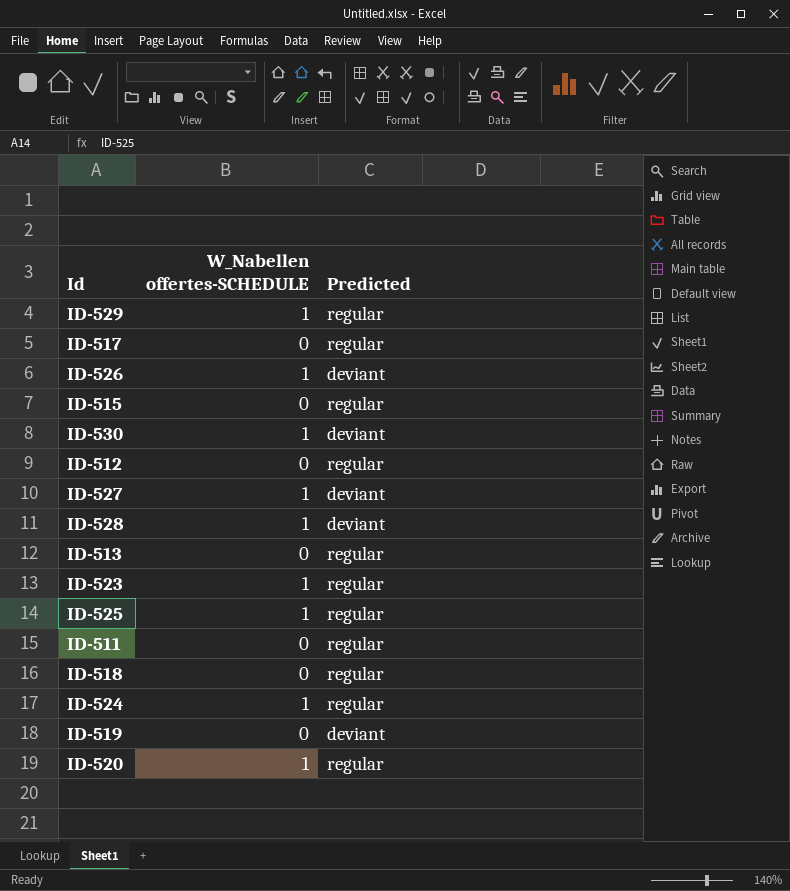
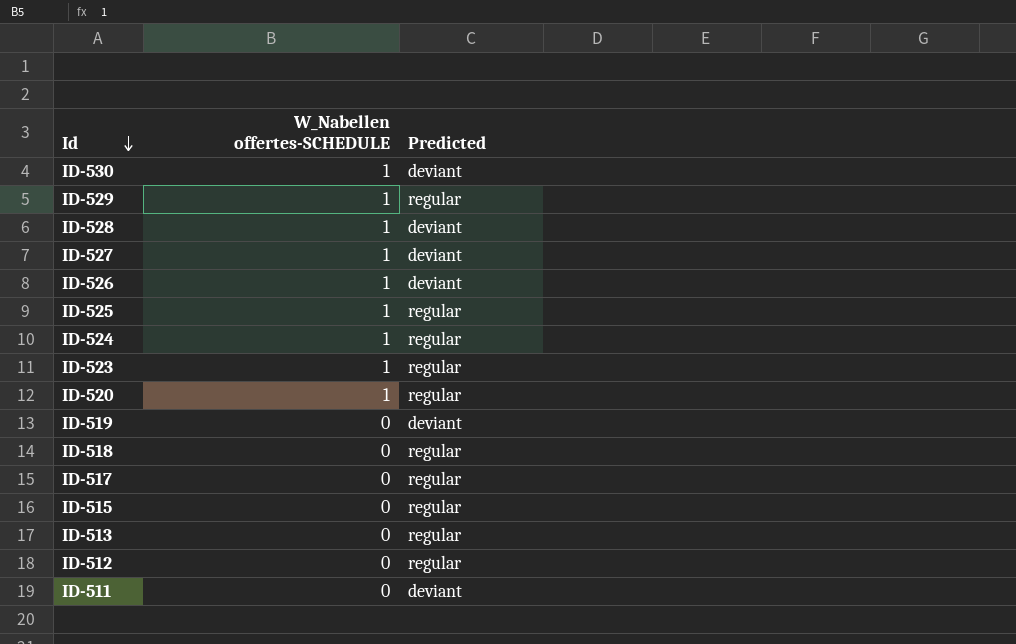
row order: none -> Id descending
ID-511 | Predicted: regular -> deviant

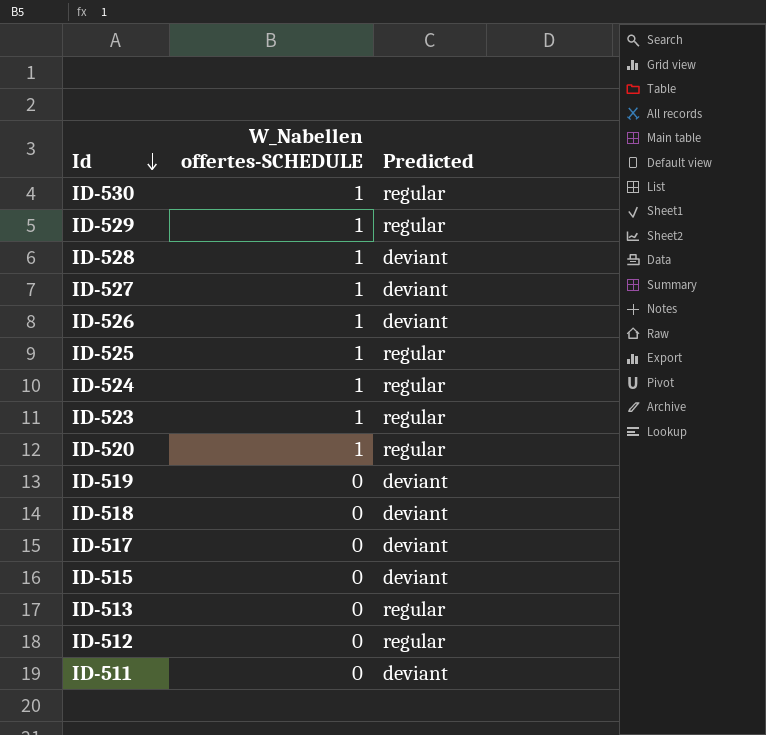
ID-530 | Predicted: deviant -> regular
ID-518 | Predicted: regular -> deviant
ID-517 | Predicted: regular -> deviant
ID-515 | Predicted: regular -> deviant

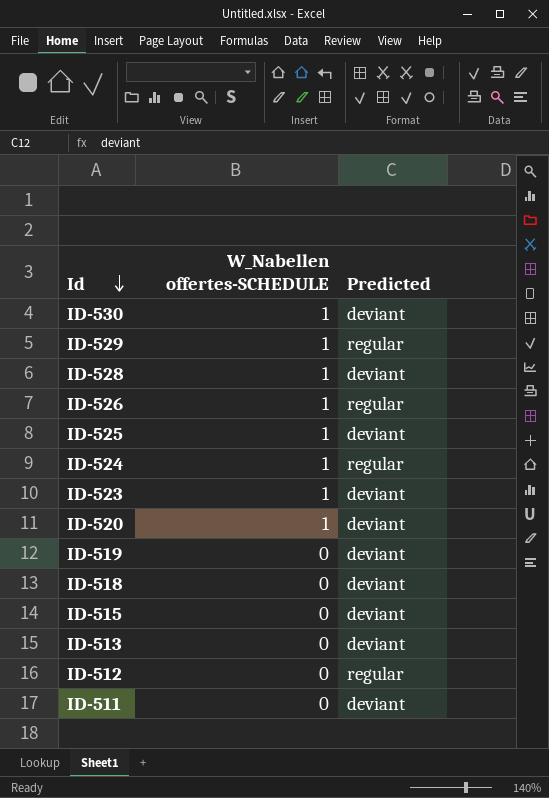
row ID-527: 1 | deviant -> none
row ID-517: 0 | deviant -> none
ID-530 | Predicted: regular -> deviant
ID-526 | Predicted: deviant -> regular
ID-525 | Predicted: regular -> deviant
ID-523 | Predicted: regular -> deviant
ID-520 | Predicted: regular -> deviant
ID-513 | Predicted: regular -> deviant

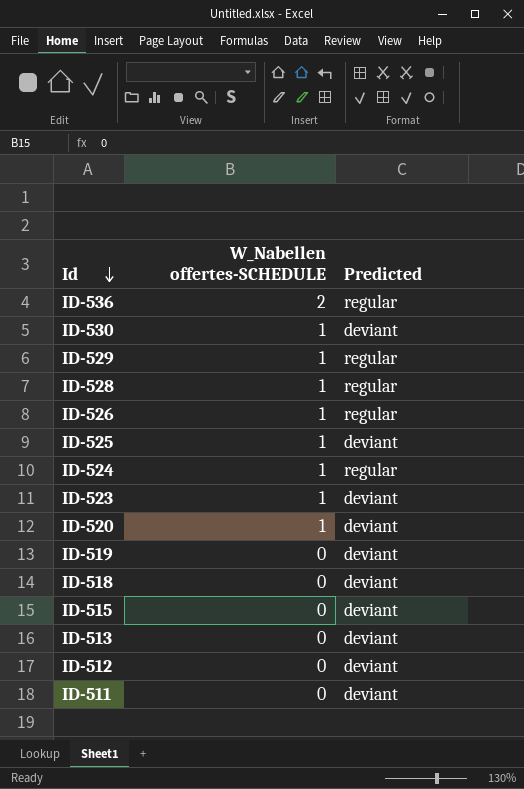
row ID-536: none -> 2 | regular
ID-528 | Predicted: deviant -> regular
ID-512 | Predicted: regular -> deviant

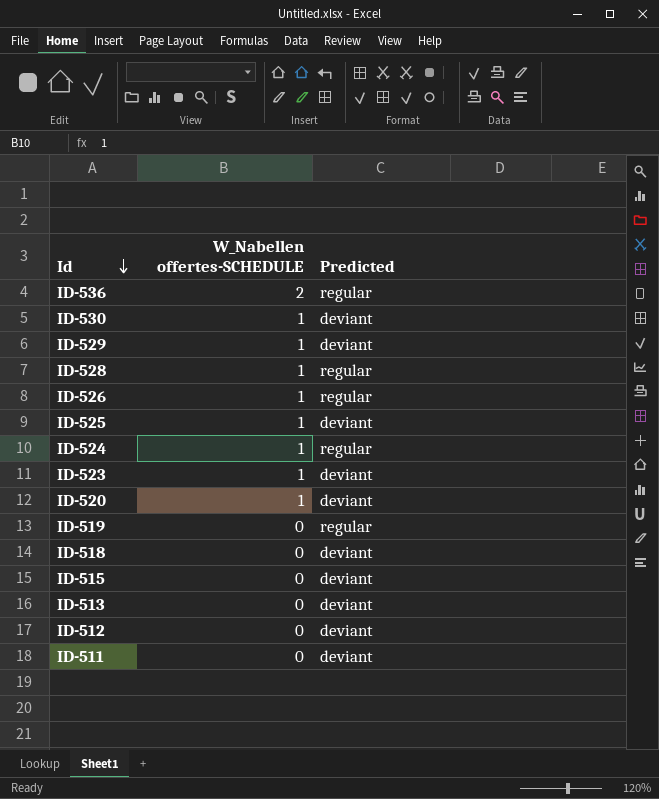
ID-529 | Predicted: regular -> deviant
ID-519 | Predicted: deviant -> regular

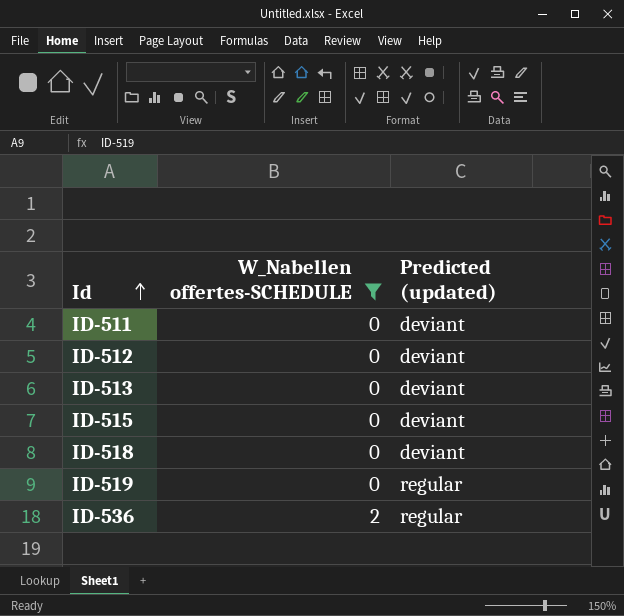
filter: none -> W_Nabellen offertes-SCHEDULE != 1
row order: Id descending -> Id ascending
column name: Predicted -> Predicted (updated)

